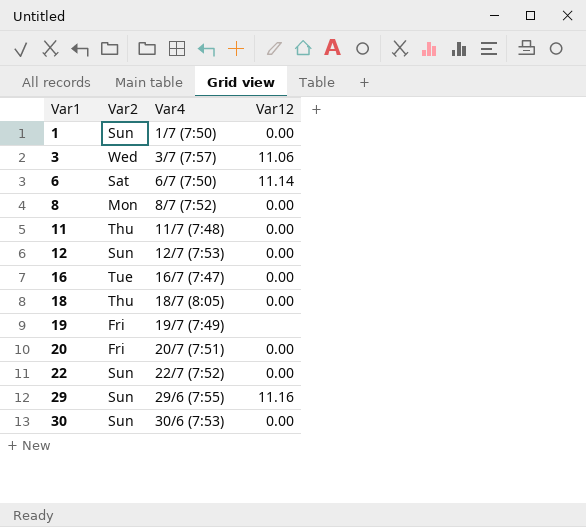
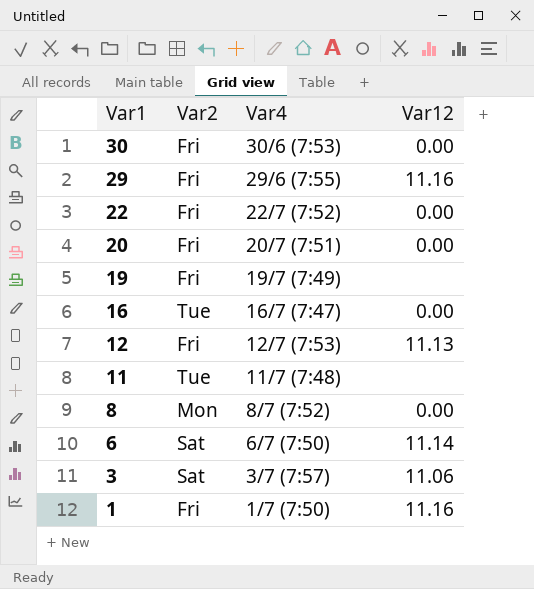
row order: Var1 ascending -> Var1 descending
row 18: Thu | 18/7 (8:05) | 0.00 -> none
30 | Var2: Sun -> Fri
29 | Var2: Sun -> Fri
22 | Var2: Sun -> Fri
12 | Var2: Sun -> Fri
12 | Var12: 0.00 -> 11.13
11 | Var2: Thu -> Tue
11 | Var12: 0.00 -> none
3 | Var2: Wed -> Sat
1 | Var2: Sun -> Fri
1 | Var12: 0.00 -> 11.16

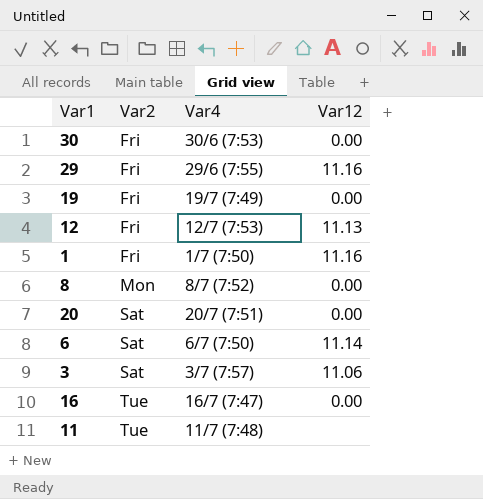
row order: Var1 descending -> Var2 ascending
row 22: Fri | 22/7 (7:52) | 0.00 -> none
19 | Var12: none -> 0.00
20 | Var2: Fri -> Sat

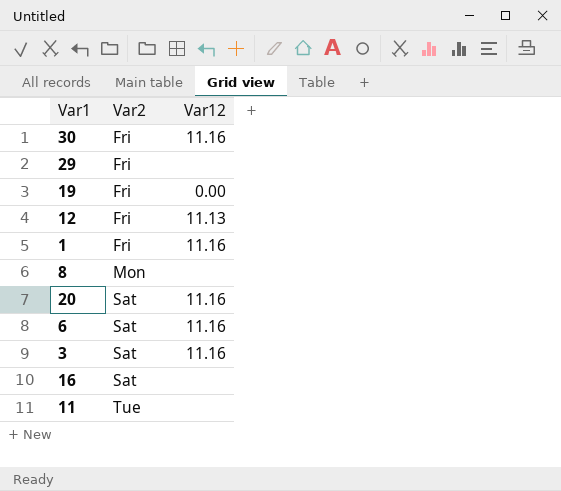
column Var4 | position: 3 -> none
30 | Var12: 0.00 -> 11.16
29 | Var12: 11.16 -> none
8 | Var12: 0.00 -> none
20 | Var12: 0.00 -> 11.16
6 | Var12: 11.14 -> 11.16
3 | Var12: 11.06 -> 11.16
16 | Var2: Tue -> Sat
16 | Var12: 0.00 -> none

